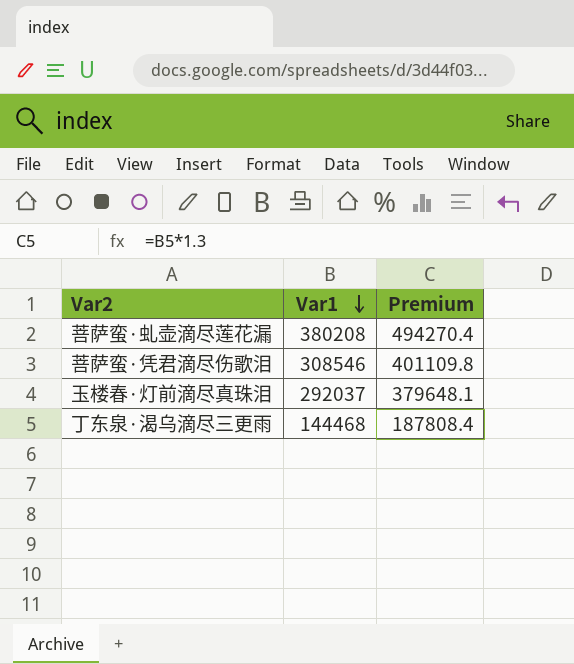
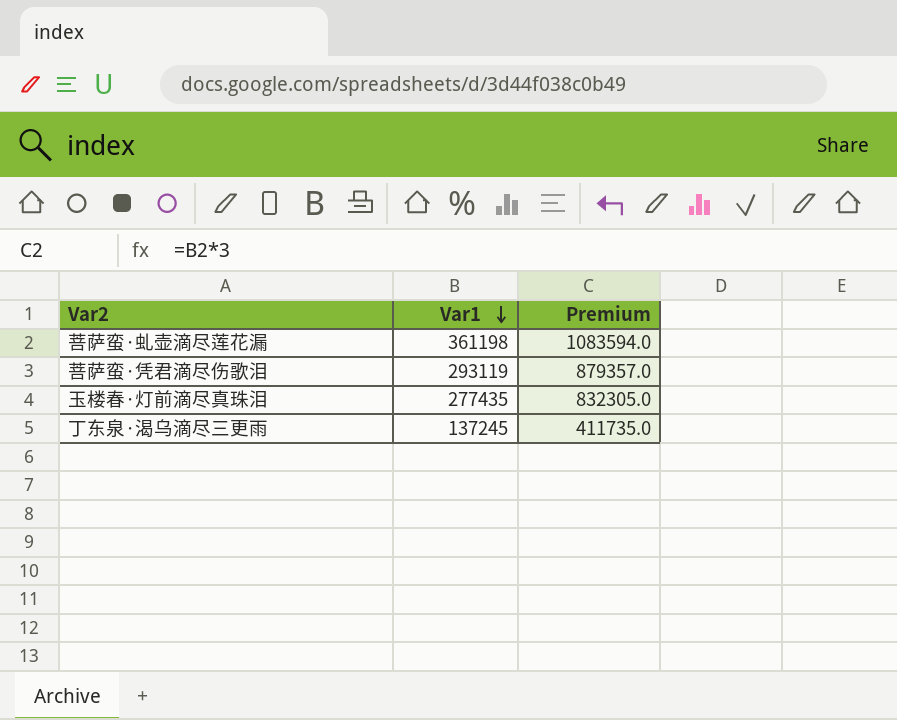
column Premium | formula: [Var1] * 1.3 -> [Var1] * 3
菩萨蛮·虬壶滴尽莲花漏 | Var1: 380208 -> 361198
菩萨蛮·凭君滴尽伤歌泪 | Var1: 308546 -> 293119
玉楼春·灯前滴尽真珠泪 | Var1: 292037 -> 277435
丁东泉·渴乌滴尽三更雨 | Var1: 144468 -> 137245

